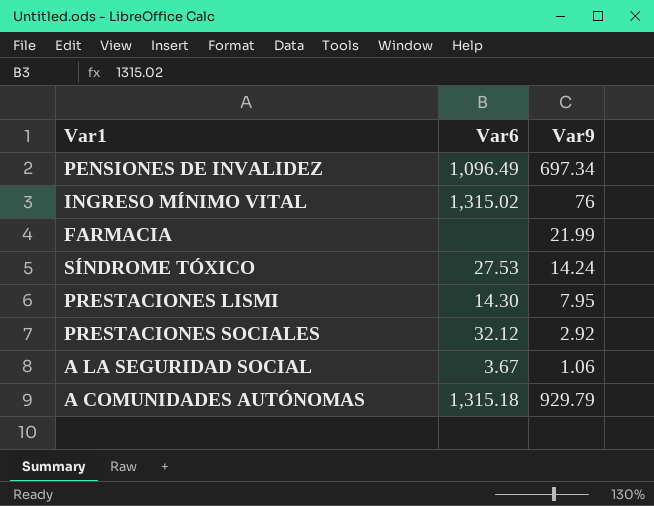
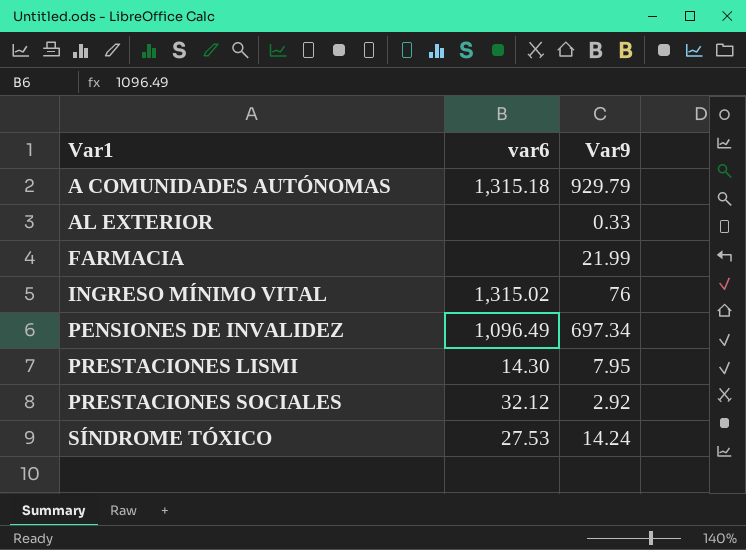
row order: none -> Var1 ascending
column name: Var6 -> var6
row A LA SEGURIDAD SOCIAL: 3.67 | 1.06 -> none
row AL EXTERIOR: none -> none | 0.33

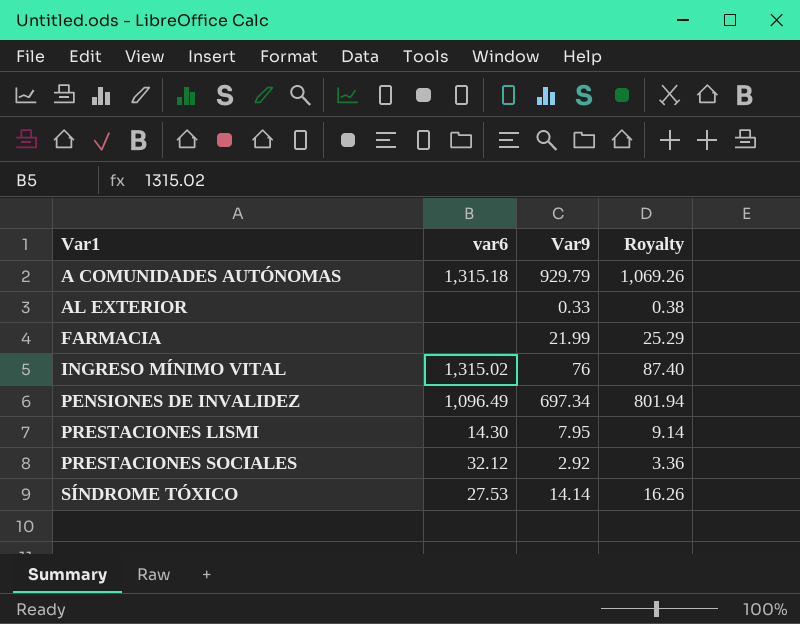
column Royalty | formula: none -> [Var9] * 1.15
SÍNDROME TÓXICO | Var9: 14.24 -> 14.14

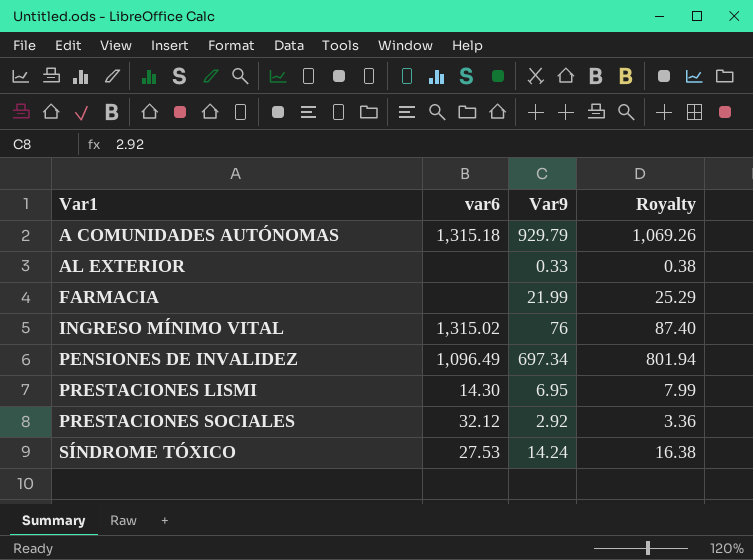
PRESTACIONES LISMI | Var9: 7.95 -> 6.95
PRESTACIONES LISMI | Royalty: 9.14 -> 7.99
SÍNDROME TÓXICO | Var9: 14.14 -> 14.24
SÍNDROME TÓXICO | Royalty: 16.26 -> 16.38

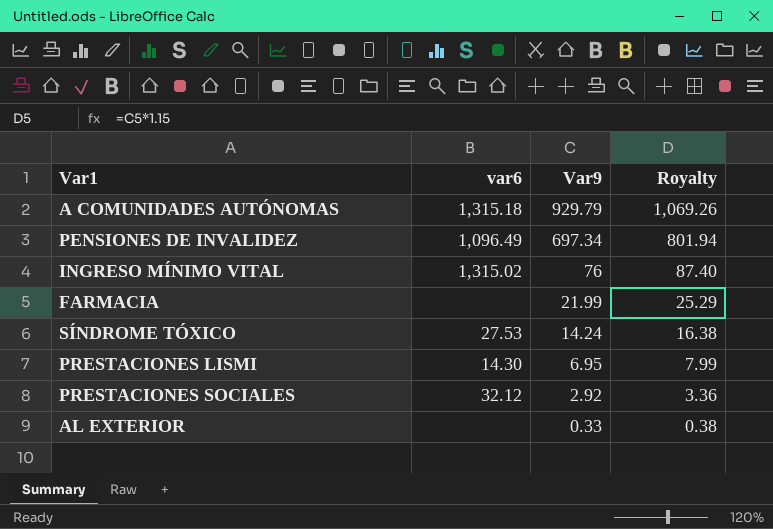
row order: Var1 ascending -> Var9 descending

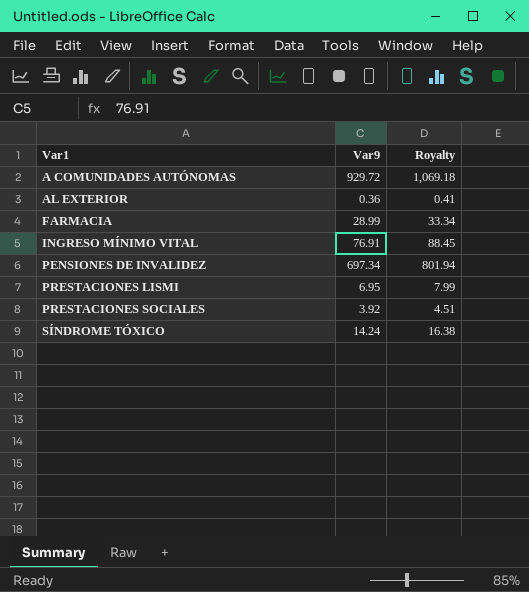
row order: Var9 descending -> Var1 ascending
column var6 | position: 2 -> none
A COMUNIDADES AUTÓNOMAS | Var9: 929.79 -> 929.72
A COMUNIDADES AUTÓNOMAS | Royalty: 1,069.26 -> 1,069.18
AL EXTERIOR | Var9: 0.33 -> 0.36
AL EXTERIOR | Royalty: 0.38 -> 0.41
FARMACIA | Var9: 21.99 -> 28.99
FARMACIA | Royalty: 25.29 -> 33.34
INGRESO MÍNIMO VITAL | Var9: 76 -> 76.91
INGRESO MÍNIMO VITAL | Royalty: 87.40 -> 88.45
PRESTACIONES SOCIALES | Var9: 2.92 -> 3.92
PRESTACIONES SOCIALES | Royalty: 3.36 -> 4.51

